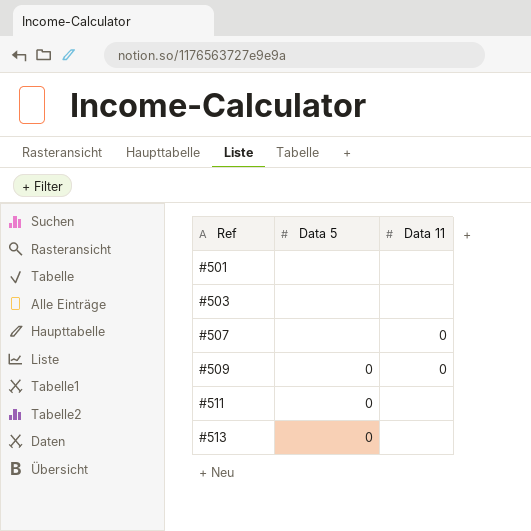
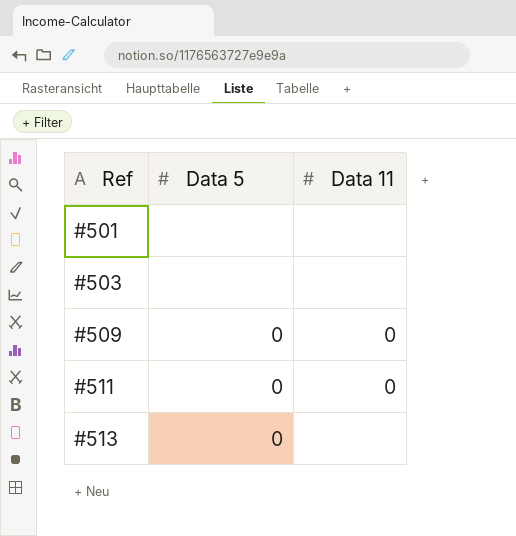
row #507: none | 0 -> none
#511 | Data 11: none -> 0

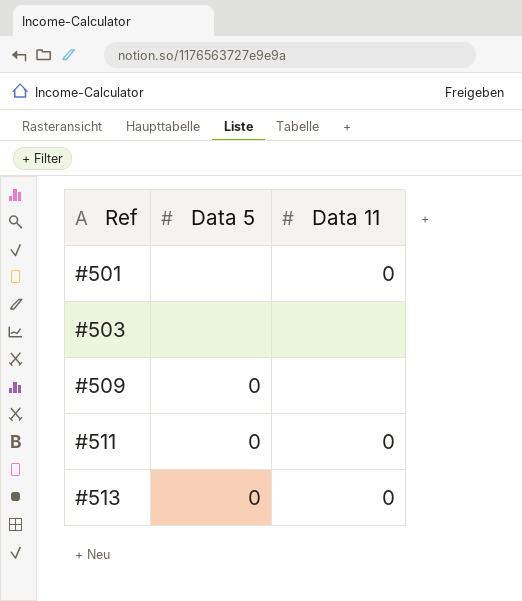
#501 | Data 11: none -> 0
#509 | Data 11: 0 -> none
#513 | Data 11: none -> 0

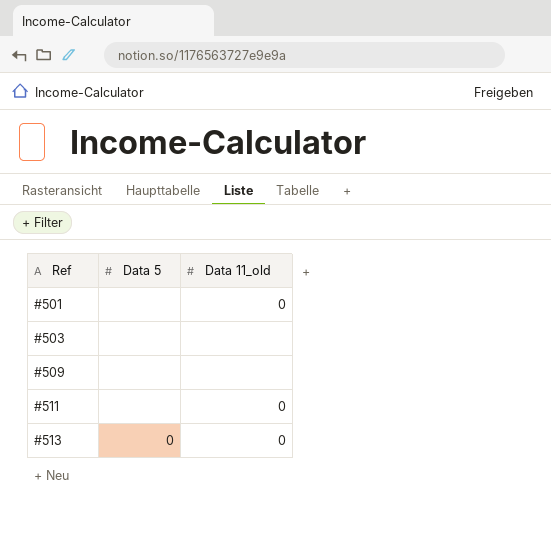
column name: Data 11 -> Data 11_old
#509 | Data 5: 0 -> none
#511 | Data 5: 0 -> none

